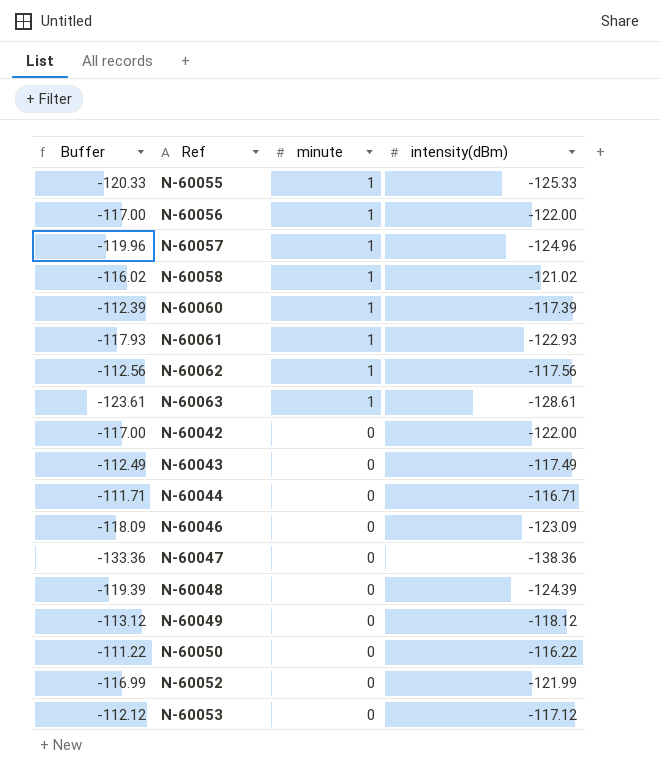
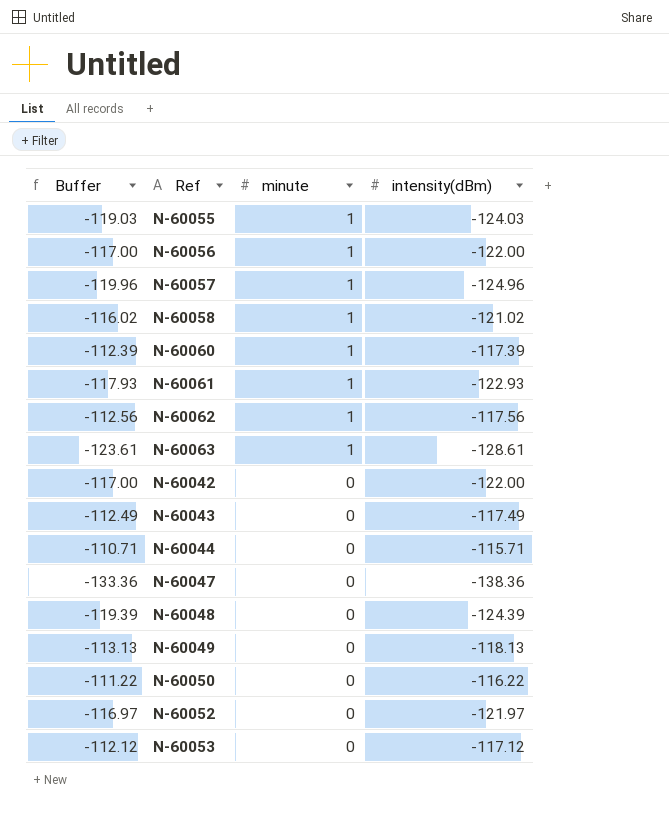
row N-60046: -118.09 | 0 | -123.09 -> none
N-60055 | Buffer: -120.33 -> -119.03
N-60055 | intensity(dBm): -125.33 -> -124.03
N-60044 | Buffer: -111.71 -> -110.71
N-60044 | intensity(dBm): -116.71 -> -115.71
N-60049 | Buffer: -113.12 -> -113.13
N-60049 | intensity(dBm): -118.12 -> -118.13
N-60052 | Buffer: -116.99 -> -116.97
N-60052 | intensity(dBm): -121.99 -> -121.97

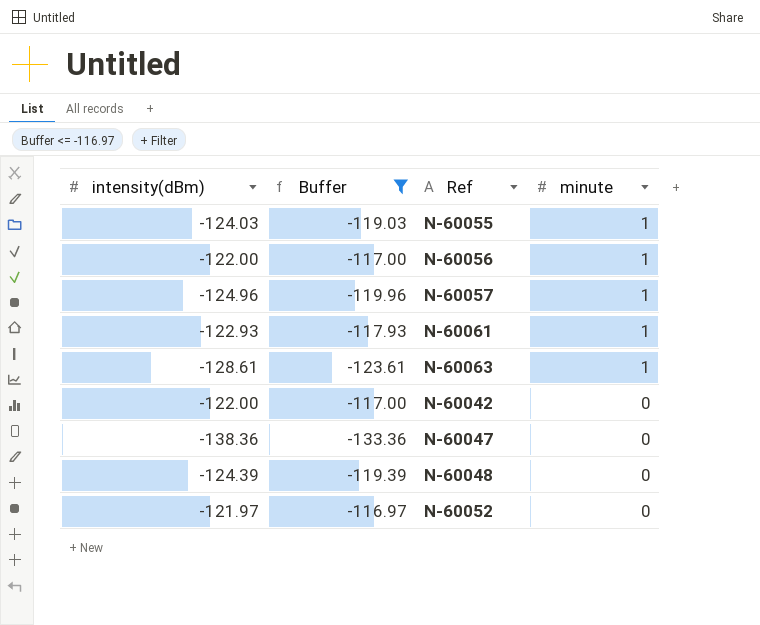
filter: none -> Buffer <= -116.97
column intensity(dBm) | position: 4 -> 1

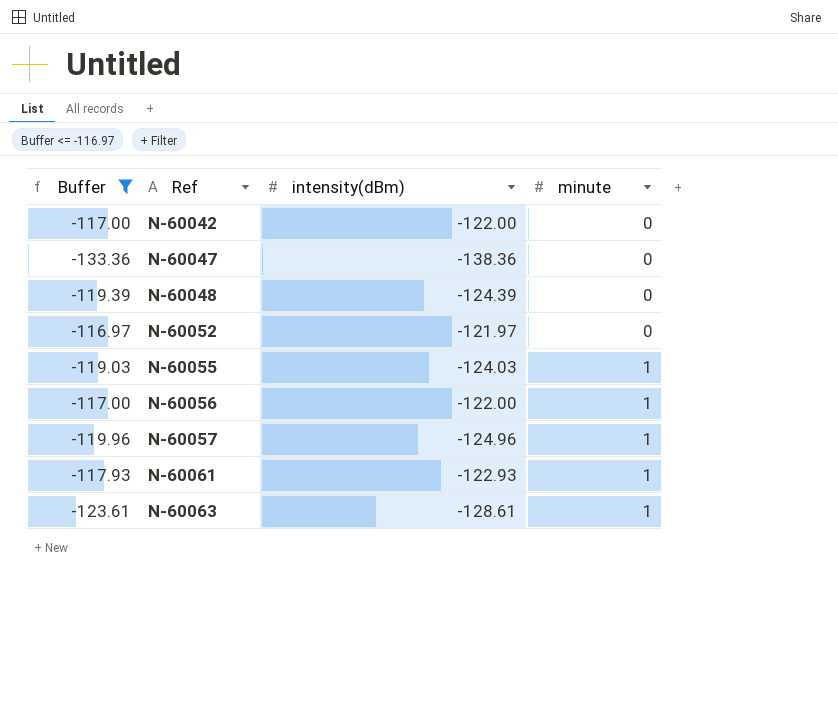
row order: minute descending -> Ref ascending
column intensity(dBm) | position: 1 -> 3

